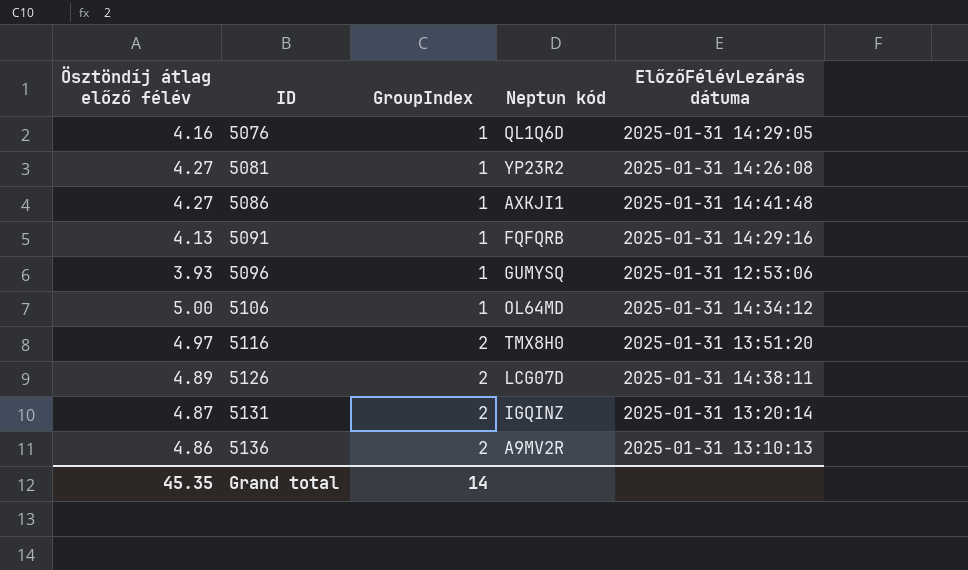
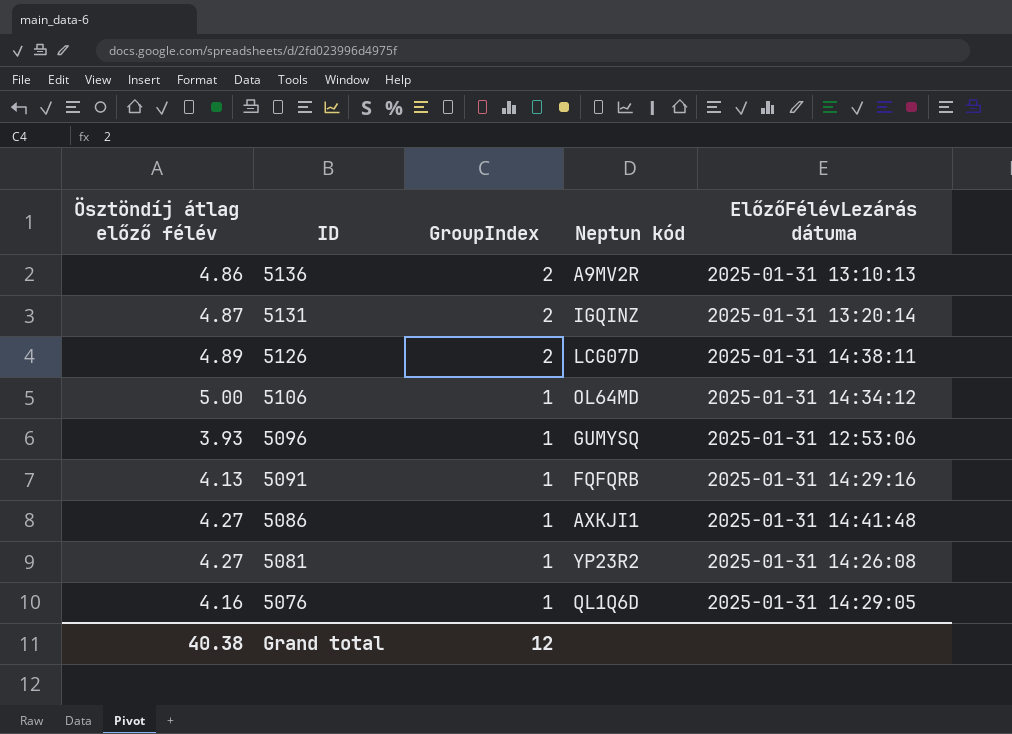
row order: ID ascending -> ID descending
row 5116: 4.97 | 2 | TMX8H0 | 2025-01-31 13:51:20 -> none
Grand total | Ösztöndíj átlag előző félév: 45.35 -> 40.38
Grand total | GroupIndex: 14 -> 12

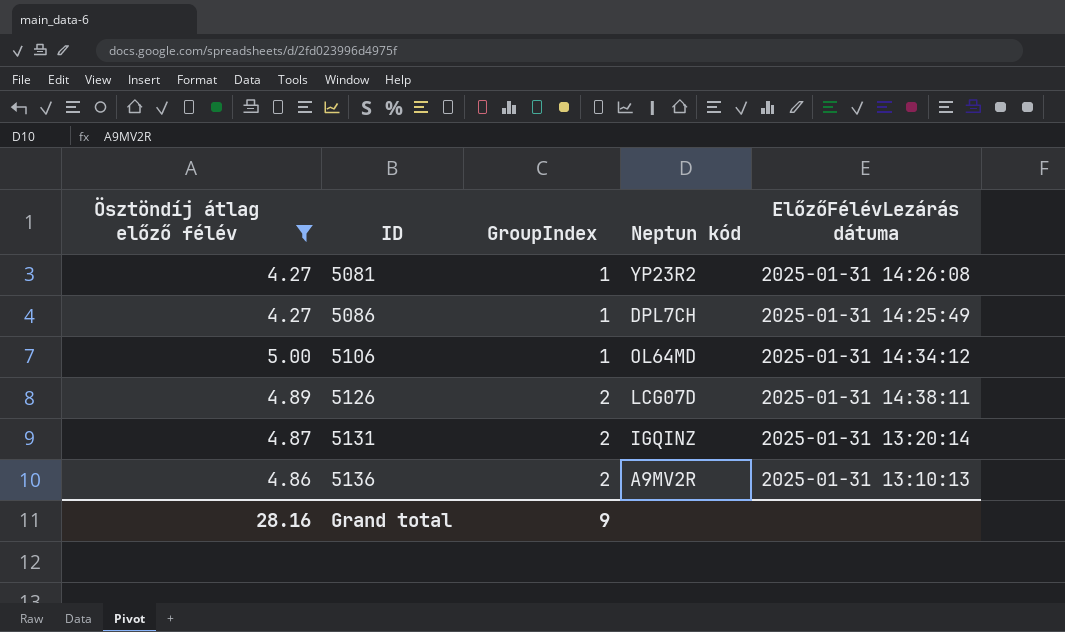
filter: none -> Ösztöndíj átlag előző félév >= 4.27
row order: ID descending -> ID ascending
5086 | Neptun kód: AXKJI1 -> DPL7CH
5086 | ElőzőFélévLezárás dátuma: 2025-01-31 14:41:48 -> 2025-01-31 14:25:49
Grand total | Ösztöndíj átlag előző félév: 40.38 -> 28.16
Grand total | GroupIndex: 12 -> 9

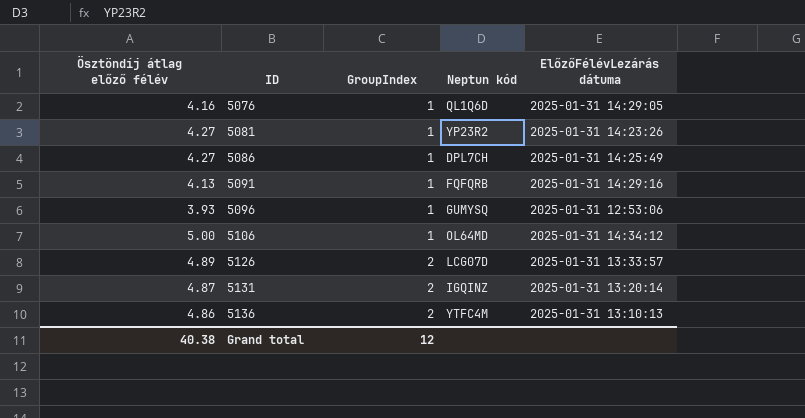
filter: Ösztöndíj átlag előző félév >= 4.27 -> none
5081 | ElőzőFélévLezárás dátuma: 2025-01-31 14:26:08 -> 2025-01-31 14:23:26
5126 | ElőzőFélévLezárás dátuma: 2025-01-31 14:38:11 -> 2025-01-31 13:33:57
5136 | Neptun kód: A9MV2R -> YTFC4M
Grand total | Ösztöndíj átlag előző félév: 28.16 -> 40.38
Grand total | GroupIndex: 9 -> 12

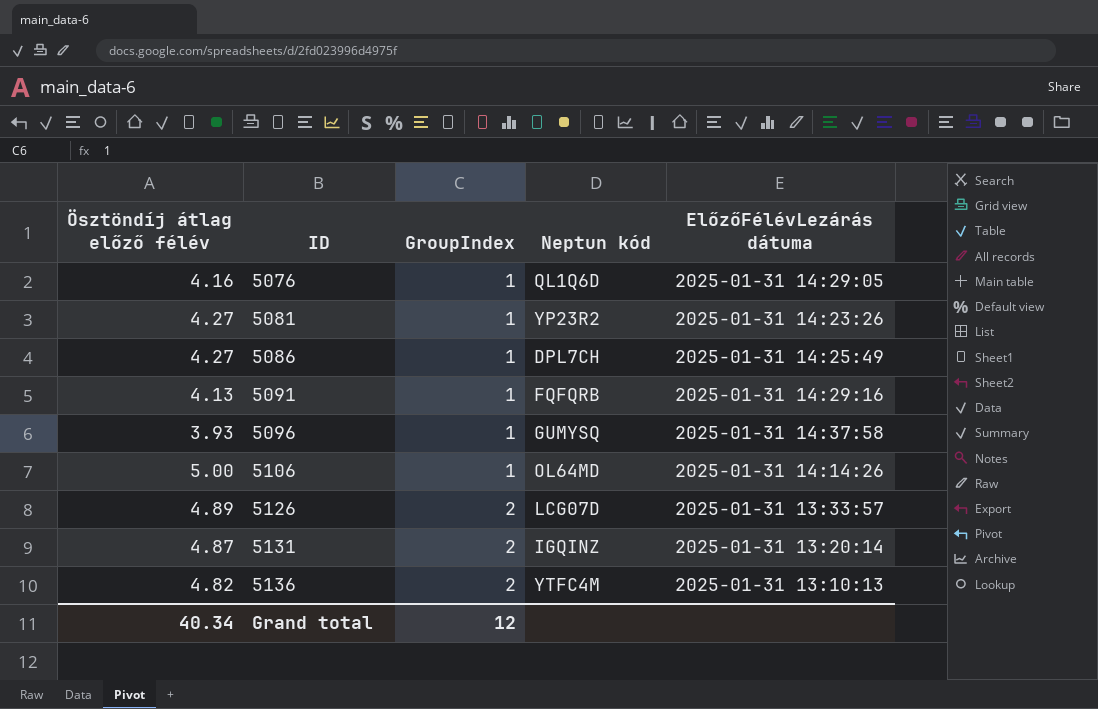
5096 | ElőzőFélévLezárás dátuma: 2025-01-31 12:53:06 -> 2025-01-31 14:37:58
5106 | ElőzőFélévLezárás dátuma: 2025-01-31 14:34:12 -> 2025-01-31 14:14:26
5136 | Ösztöndíj átlag előző félév: 4.86 -> 4.82
Grand total | Ösztöndíj átlag előző félév: 40.38 -> 40.34

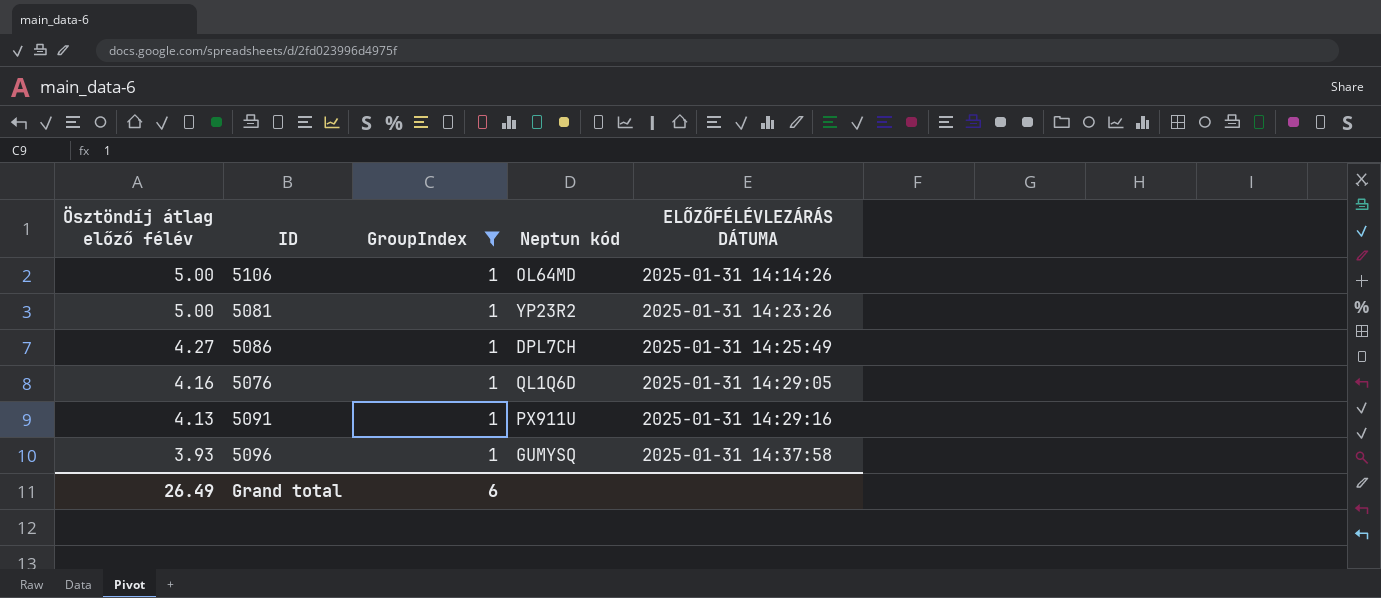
filter: none -> GroupIndex = 1
row order: ID ascending -> Ösztöndíj átlag előző félév descending
column name: ElőzőFélévLezárás dátuma -> ELŐZŐFÉLÉVLEZÁRÁS DÁTUMA
5081 | Ösztöndíj átlag előző félév: 4.27 -> 5.00
5091 | Neptun kód: FQFQRB -> PX911U
Grand total | Ösztöndíj átlag előző félév: 40.34 -> 26.49
Grand total | GroupIndex: 12 -> 6

